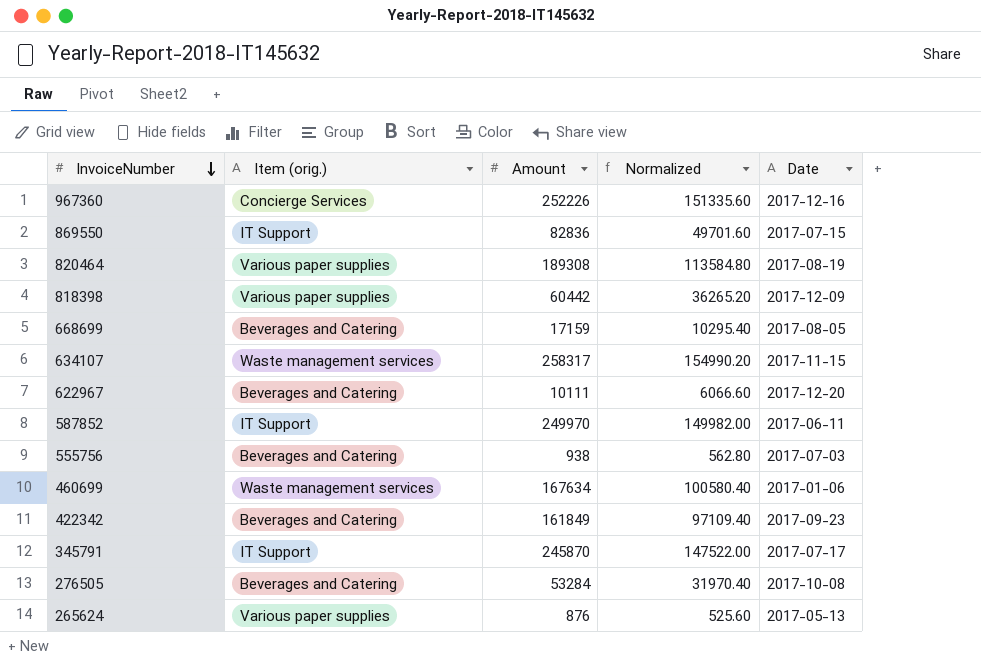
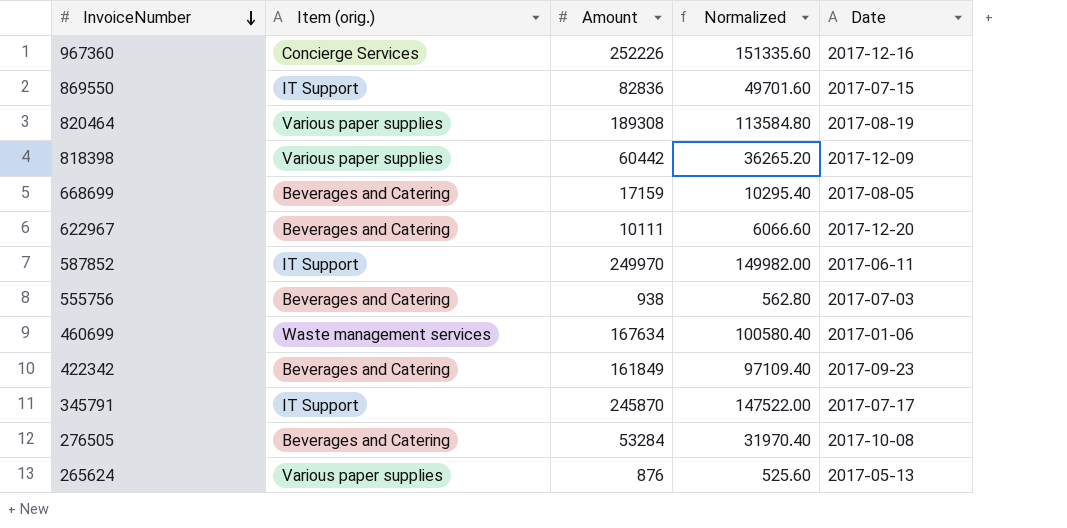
row 634107: Waste management services | 258317 | 154990.20 | 2017-11-15 -> none

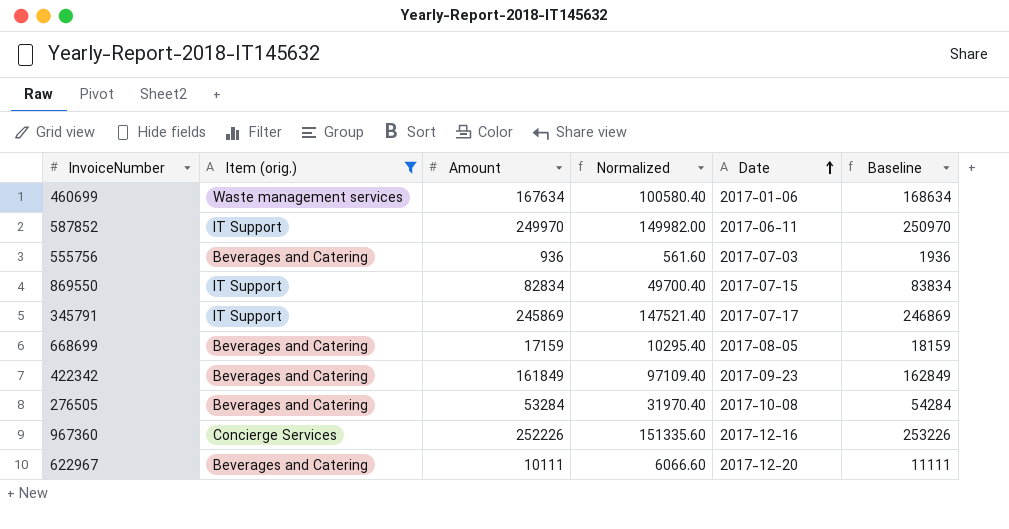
filter: none -> Item (orig.) != Various paper supplies
row order: InvoiceNumber descending -> Date ascending
column Baseline | formula: none -> [Amount] + 1000
555756 | Amount: 938 -> 936
555756 | Normalized: 562.80 -> 561.60
869550 | Amount: 82836 -> 82834
869550 | Normalized: 49701.60 -> 49700.40
345791 | Amount: 245870 -> 245869
345791 | Normalized: 147522.00 -> 147521.40

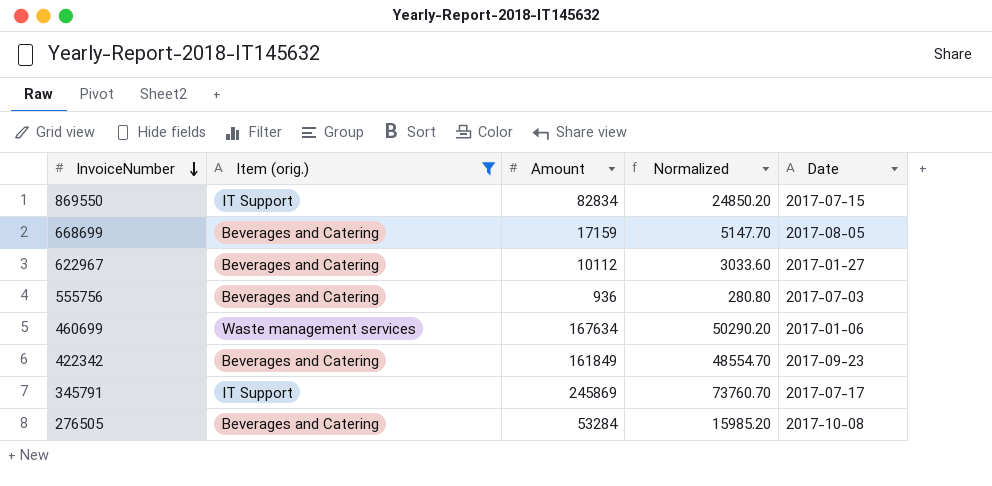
row order: Date ascending -> InvoiceNumber descending
column Baseline | formula: [Amount] + 1000 -> none
column Normalized | formula: [Amount] * 0.6 -> [Amount] * 0.3
row 587852: IT Support | 249970 | 149982.00 | 2017-06-11 | 250970 -> none
row 967360: Concierge Services | 252226 | 151335.60 | 2017-12-16 | 253226 -> none
622967 | Amount: 10111 -> 10112
622967 | Date: 2017-12-20 -> 2017-01-27

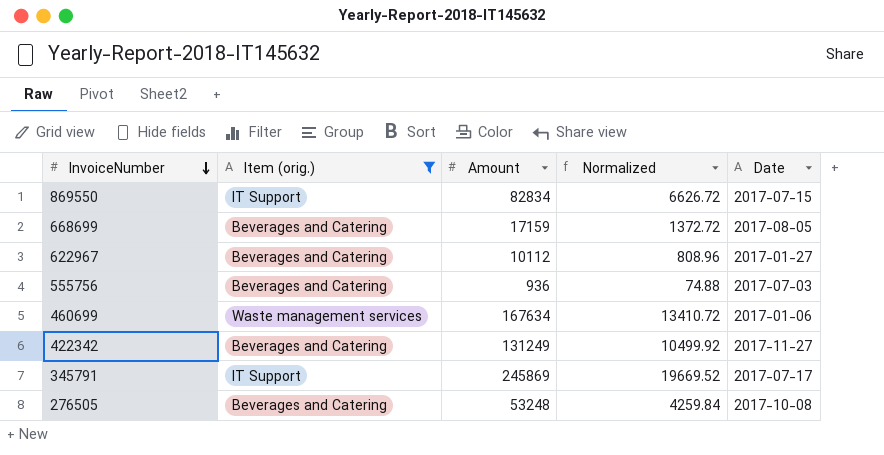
column Normalized | formula: [Amount] * 0.3 -> [Amount] * 0.08
422342 | Amount: 161849 -> 131249
422342 | Date: 2017-09-23 -> 2017-11-27
276505 | Amount: 53284 -> 53248

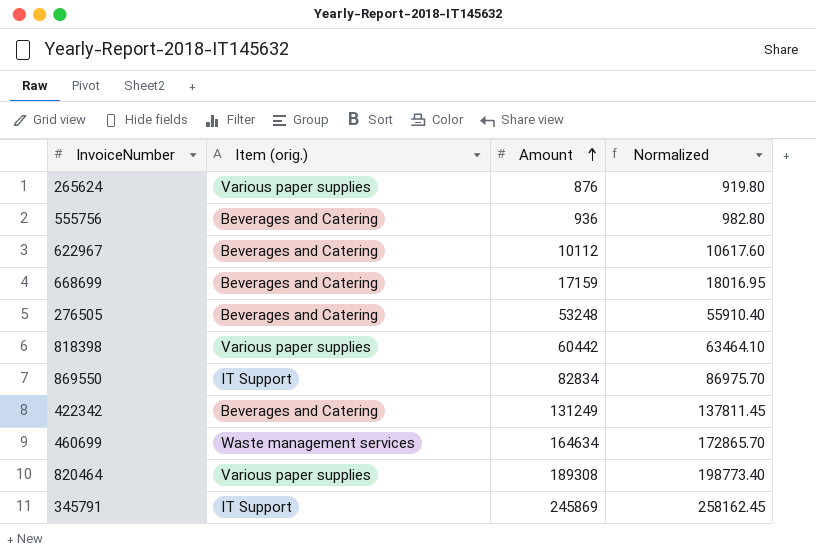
filter: Item (orig.) != Various paper supplies -> none
row order: InvoiceNumber descending -> Amount ascending
column Date | position: 5 -> none
column Normalized | formula: [Amount] * 0.08 -> [Amount] * 1.05
460699 | Amount: 167634 -> 164634

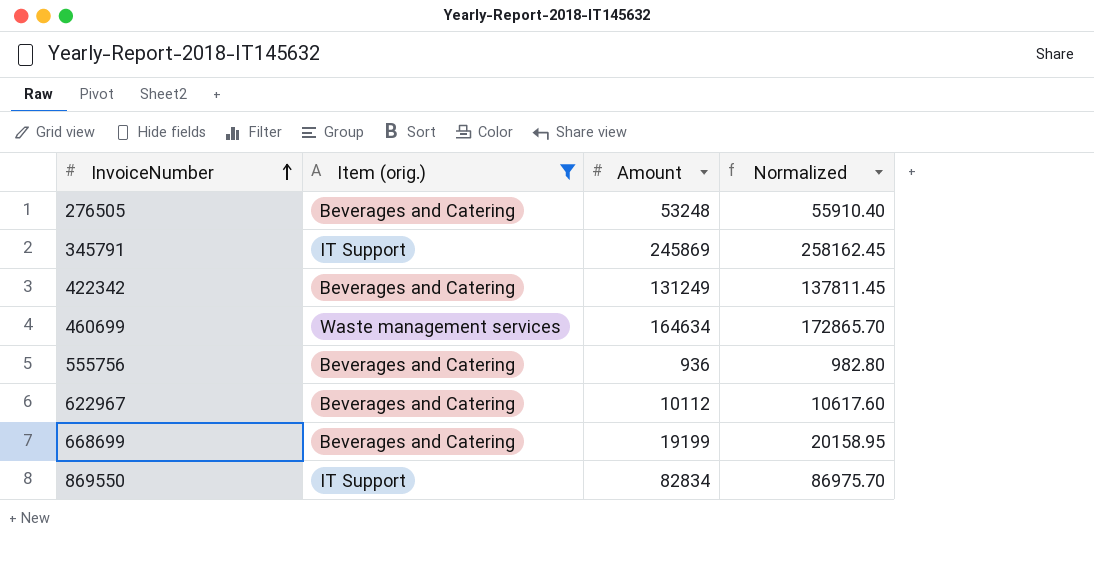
filter: none -> Item (orig.) != Various paper supplies
row order: Amount ascending -> InvoiceNumber ascending
668699 | Amount: 17159 -> 19199
668699 | Normalized: 18016.95 -> 20158.95

